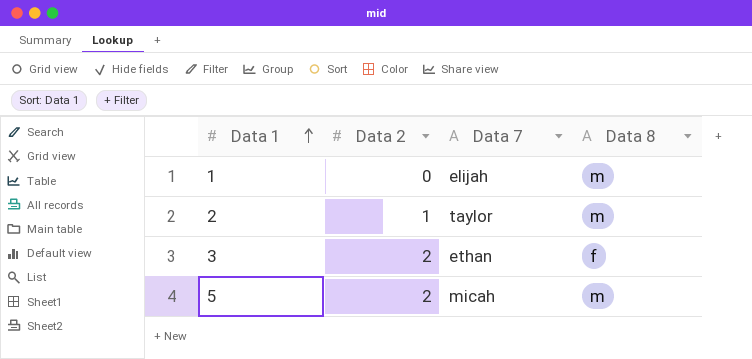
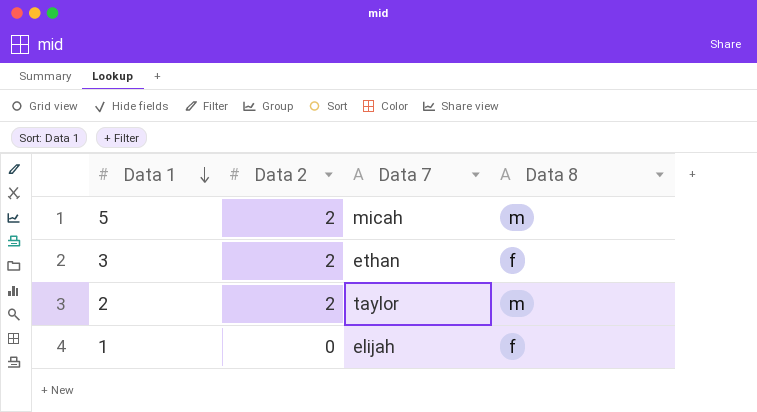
row order: Data 1 ascending -> Data 1 descending
2 | Data 2: 1 -> 2
1 | Data 8: m -> f

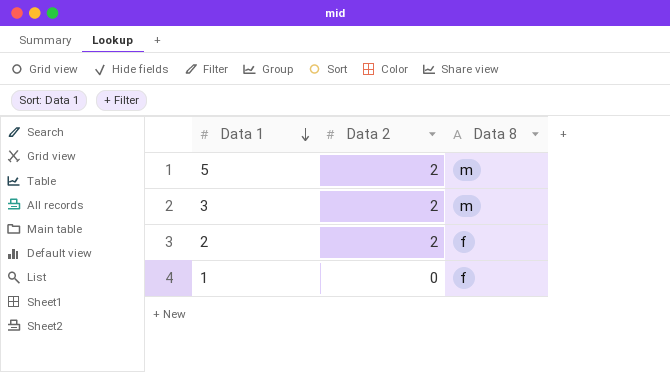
column Data 7 | position: 3 -> none
3 | Data 8: f -> m
2 | Data 8: m -> f

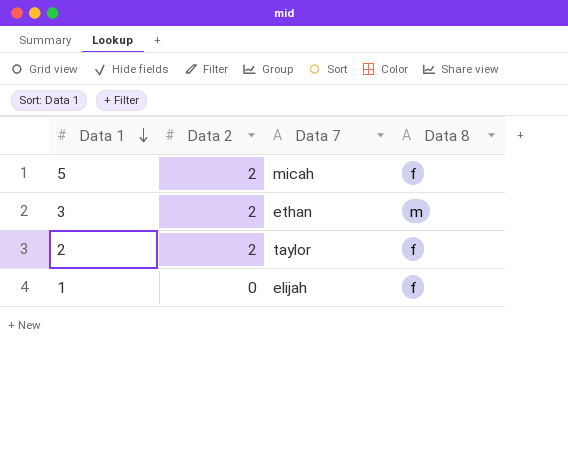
column Data 7 | position: none -> 3
5 | Data 8: m -> f

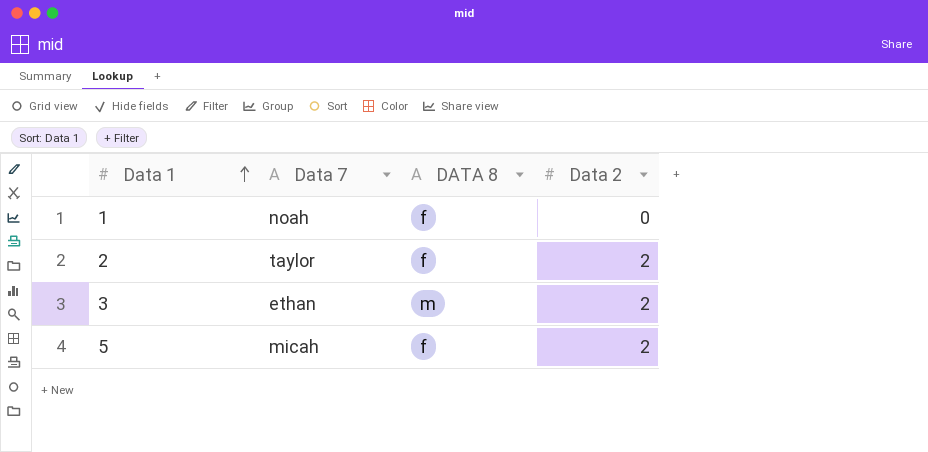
row order: Data 1 descending -> Data 1 ascending
column name: Data 8 -> DATA 8
column Data 2 | position: 2 -> 4
1 | Data 7: elijah -> noah

